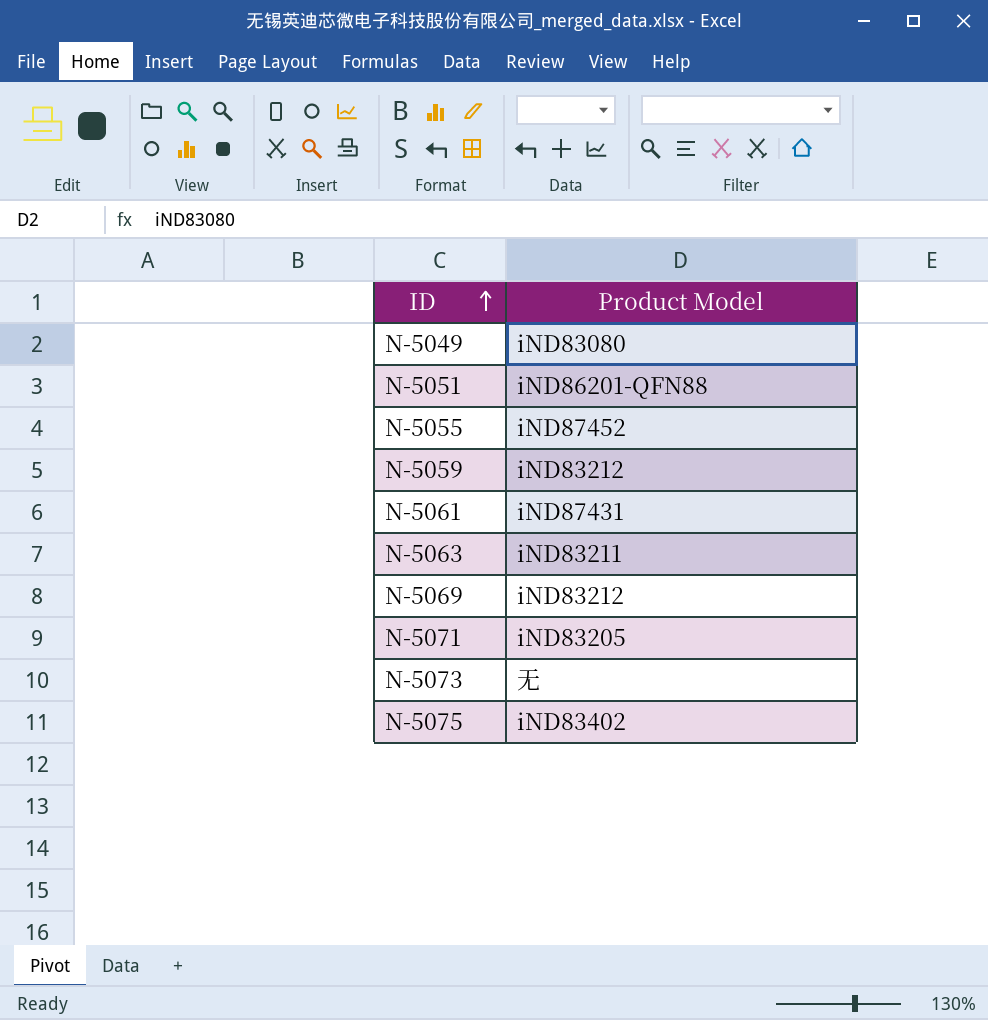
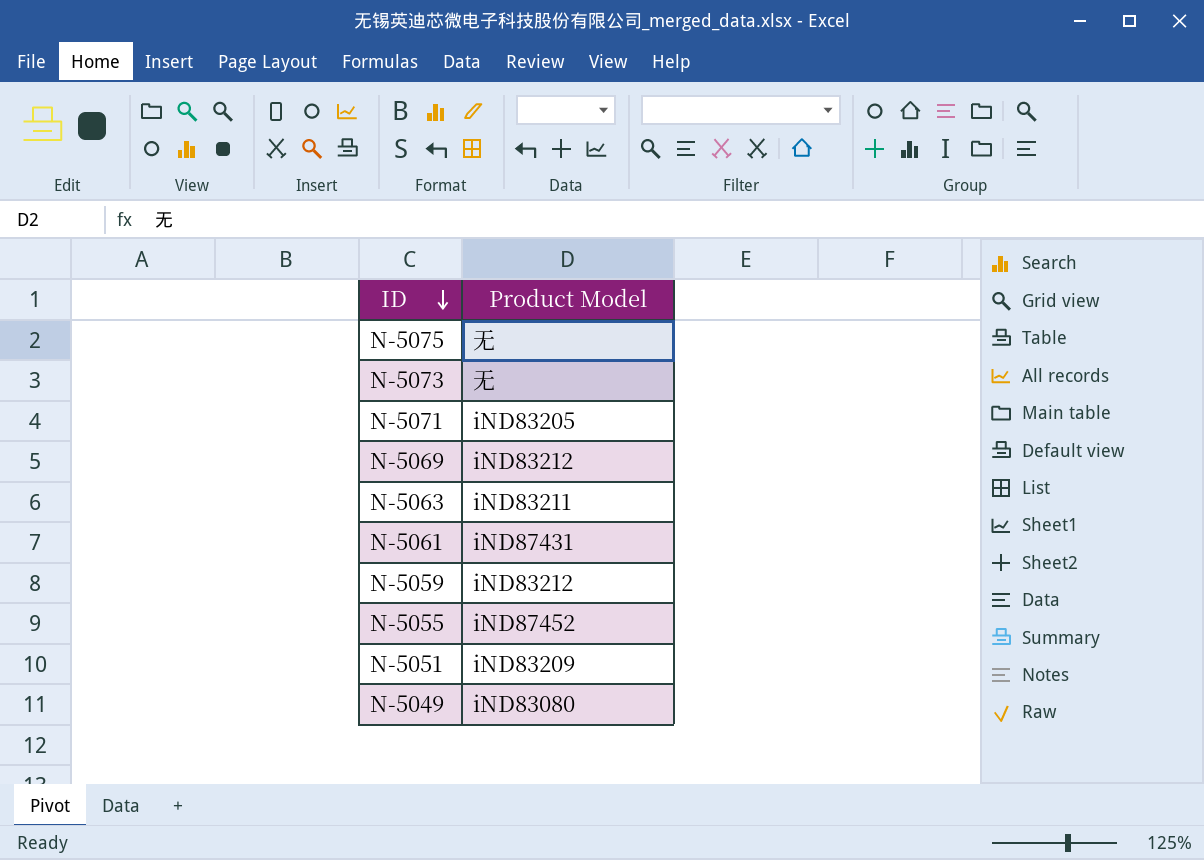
row order: ID ascending -> ID descending
N-5075 | Product Model: iND83402 -> 无
N-5051 | Product Model: iND86201-QFN88 -> iND83209

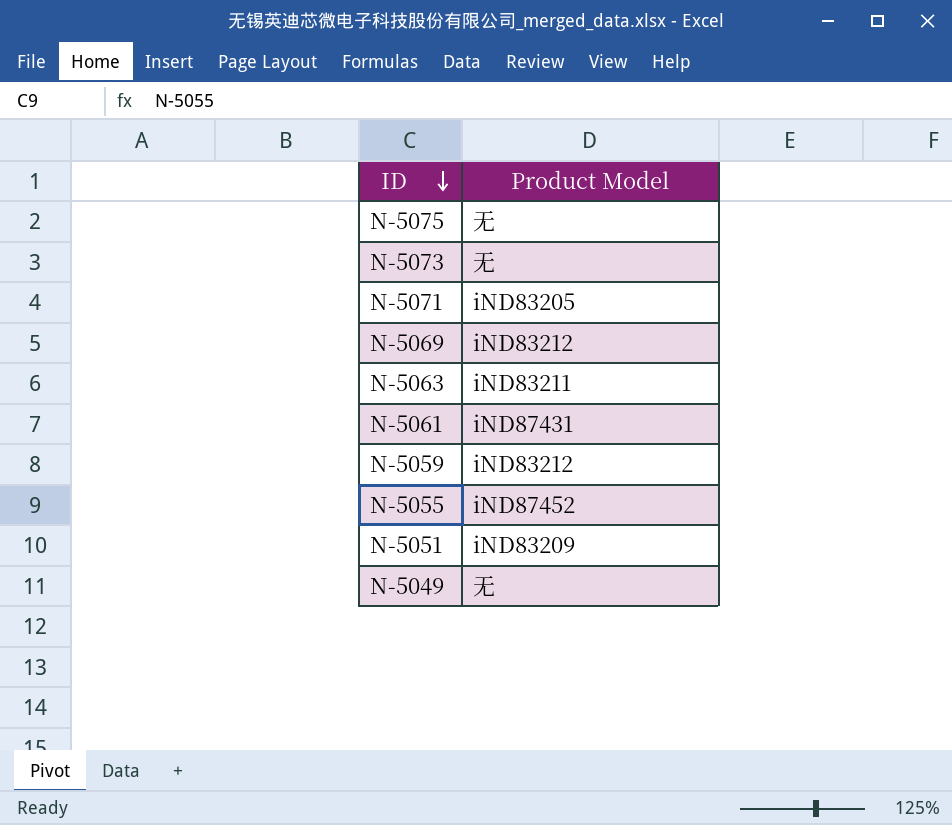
N-5049 | Product Model: iND83080 -> 无

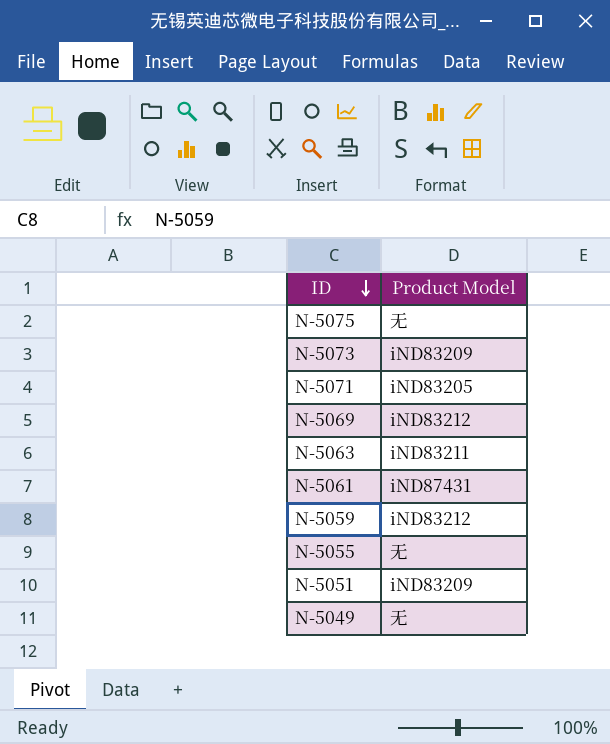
N-5073 | Product Model: 无 -> iND83209
N-5055 | Product Model: iND87452 -> 无

